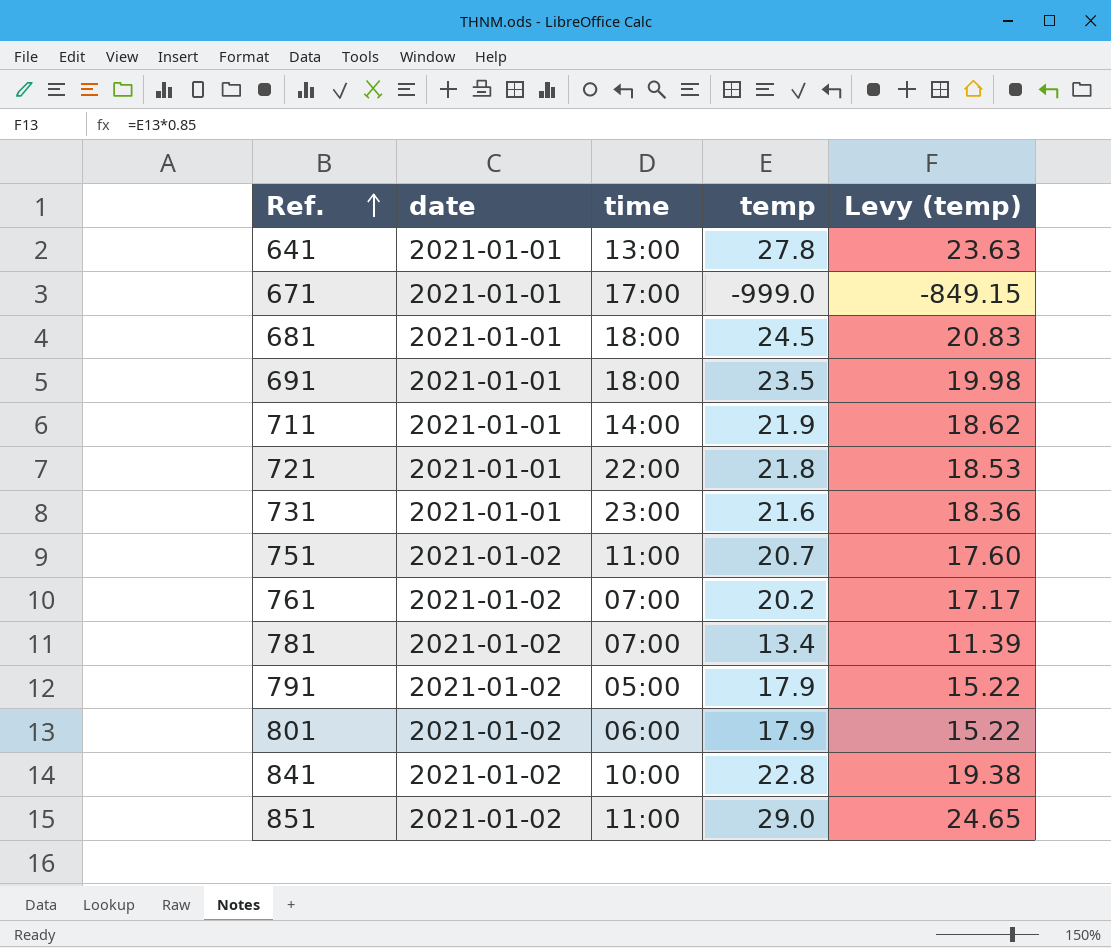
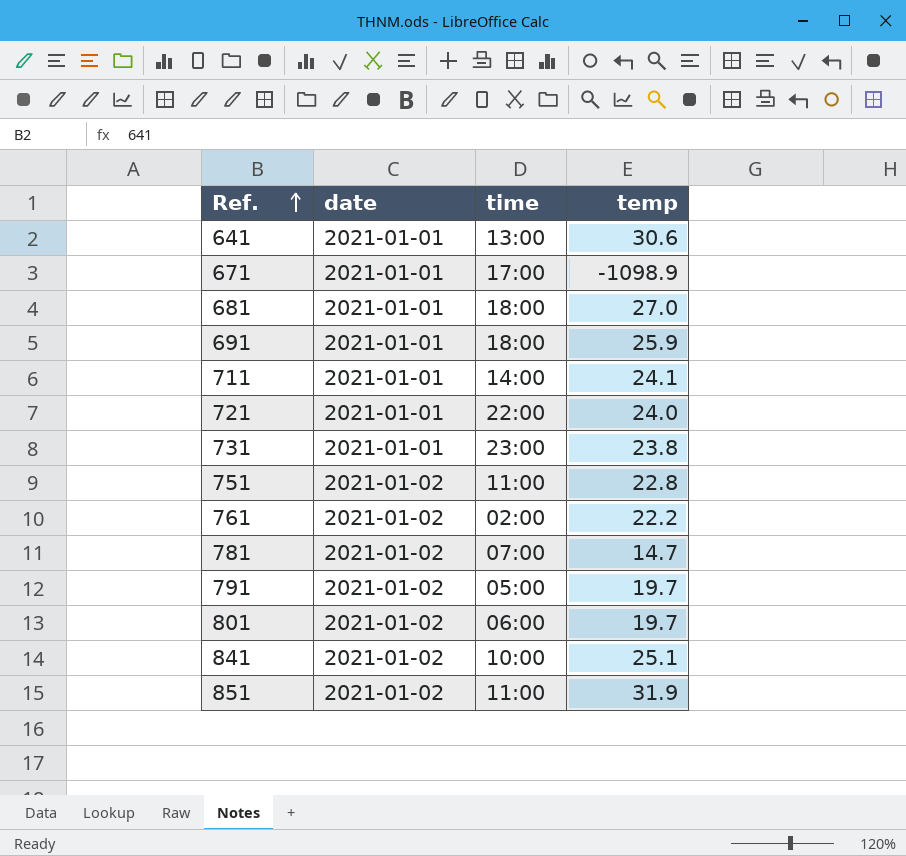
column Levy (temp) | formula: [temp] * 0.85 -> none
641 | temp: 27.8 -> 30.6
671 | temp: -999.0 -> -1098.9
681 | temp: 24.5 -> 27.0
691 | temp: 23.5 -> 25.9
711 | temp: 21.9 -> 24.1
721 | temp: 21.8 -> 24.0
731 | temp: 21.6 -> 23.8
751 | temp: 20.7 -> 22.8
761 | time: 07:00 -> 02:00
761 | temp: 20.2 -> 22.2
781 | temp: 13.4 -> 14.7
791 | temp: 17.9 -> 19.7
801 | temp: 17.9 -> 19.7
841 | temp: 22.8 -> 25.1
851 | temp: 29.0 -> 31.9

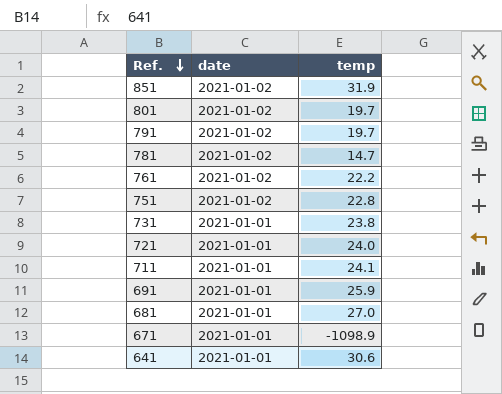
row order: Ref. ascending -> Ref. descending
column time | position: 3 -> none
row 841: 2021-01-02 | 10:00 | 25.1 -> none

